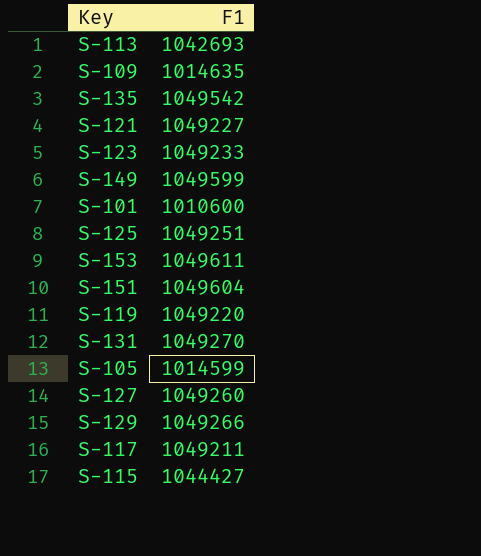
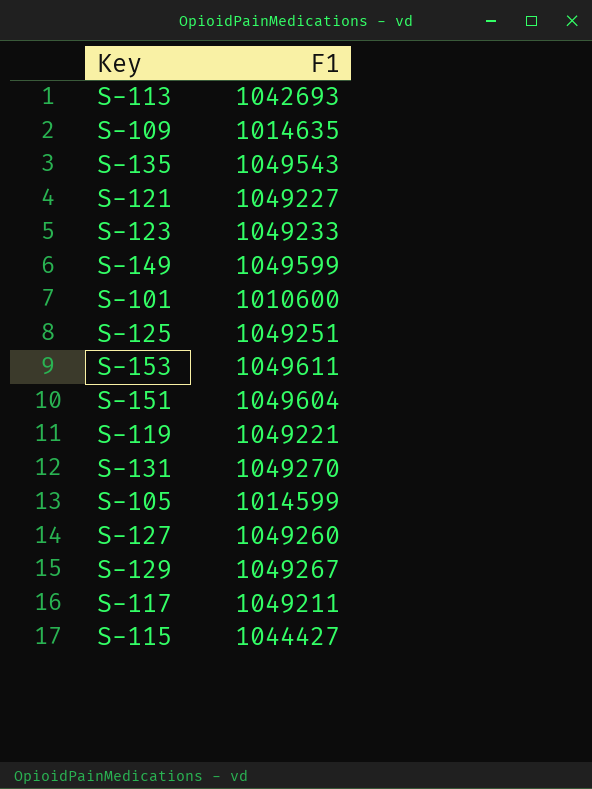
S-135 | F1: 1049542 -> 1049543
S-119 | F1: 1049220 -> 1049221
S-129 | F1: 1049266 -> 1049267

